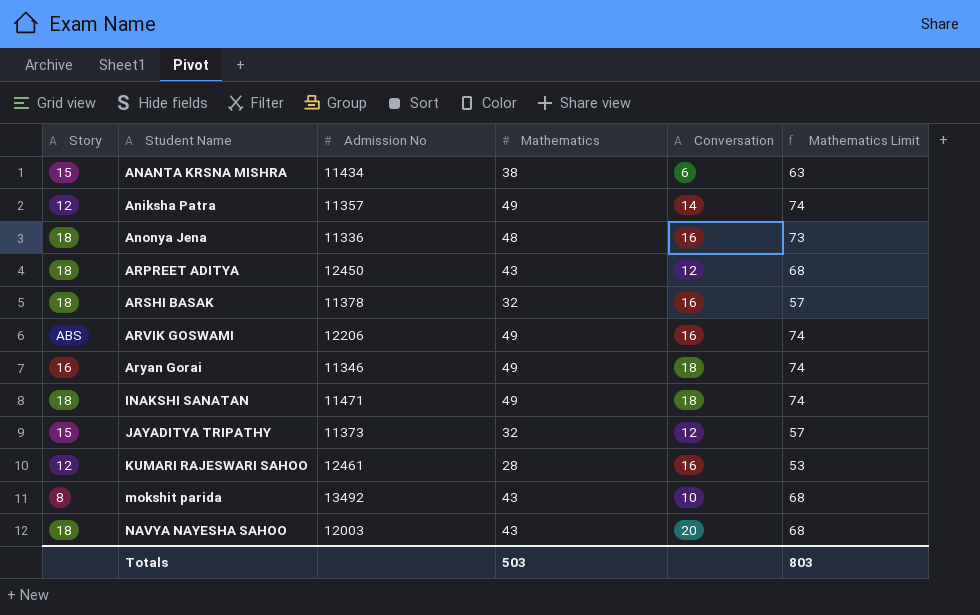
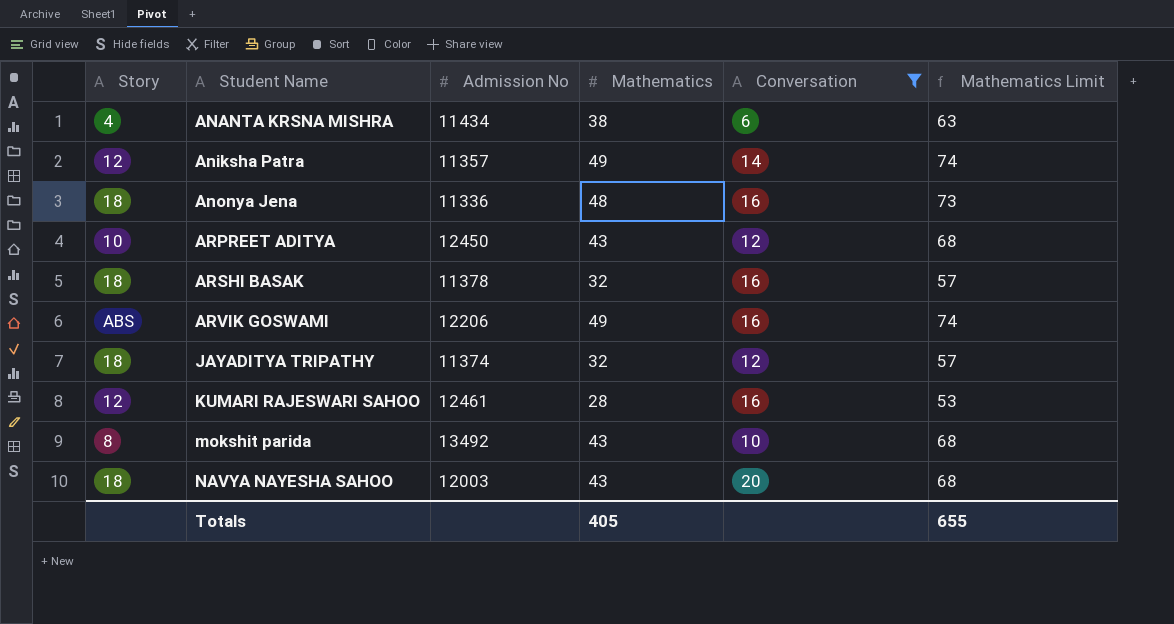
filter: none -> Conversation != 18
ANANTA KRSNA MISHRA | Story: 15 -> 4
ARPREET ADITYA | Story: 18 -> 10
JAYADITYA TRIPATHY | Story: 15 -> 18
JAYADITYA TRIPATHY | Admission No: 11373 -> 11374
Totals | Mathematics: 503 -> 405
Totals | Mathematics Limit: 803 -> 655

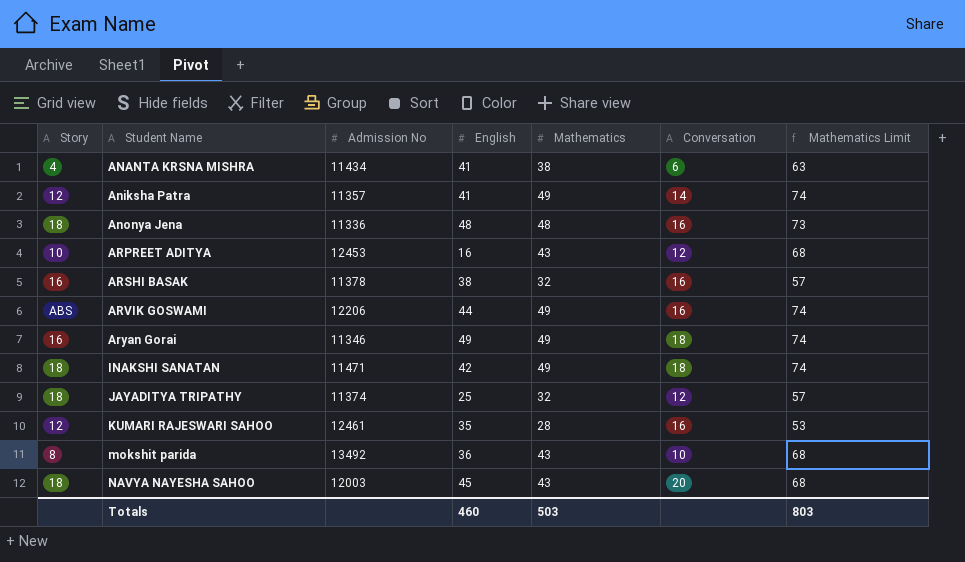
filter: Conversation != 18 -> none
column English | position: none -> 4
ARPREET ADITYA | Admission No: 12450 -> 12453
ARSHI BASAK | Story: 18 -> 16
Totals | Mathematics: 405 -> 503
Totals | Mathematics Limit: 655 -> 803

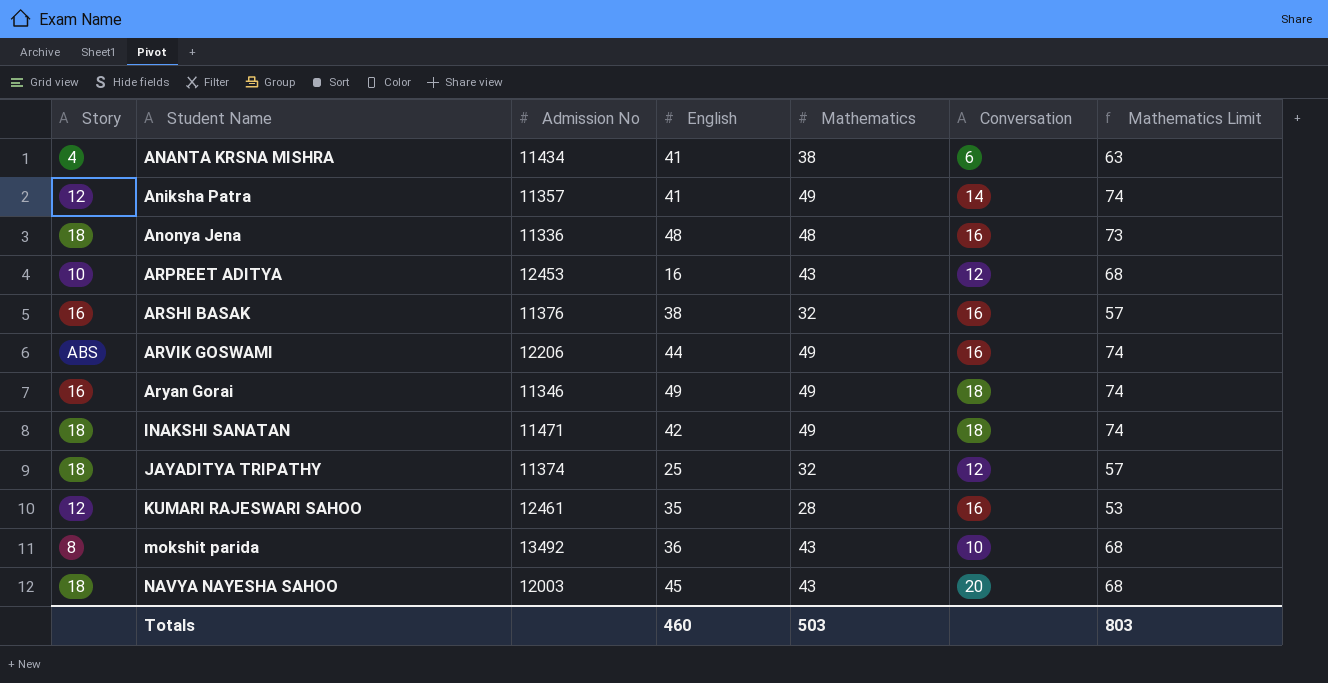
ARSHI BASAK | Admission No: 11378 -> 11376

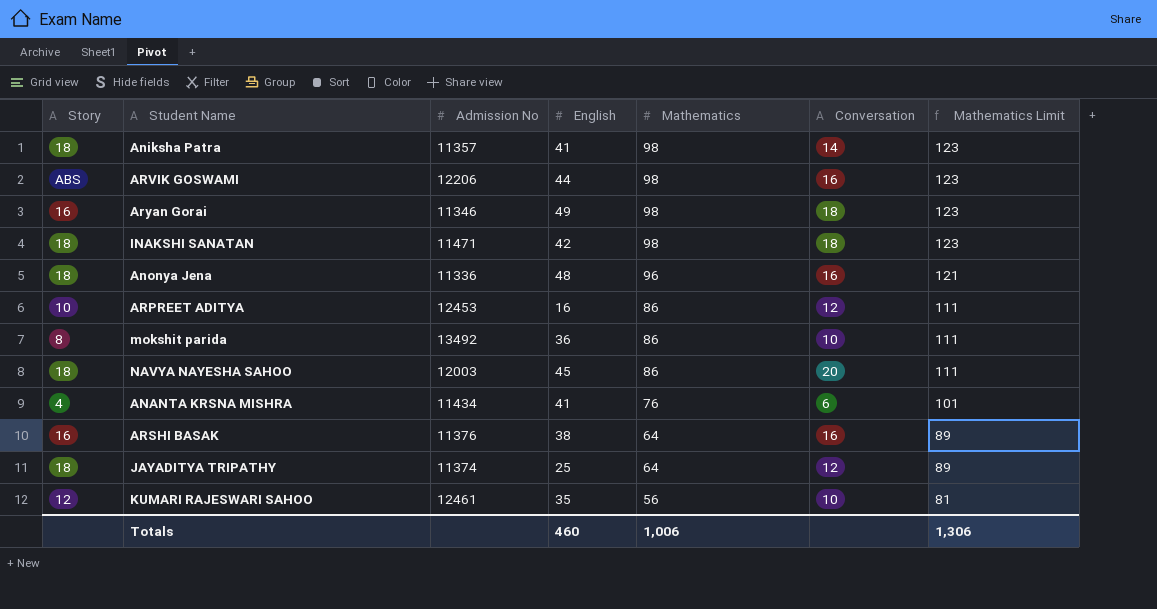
row order: Student Name ascending -> Mathematics descending
Aniksha Patra | Story: 12 -> 18
Aniksha Patra | Mathematics: 49 -> 98
Aniksha Patra | Mathematics Limit: 74 -> 123
ARVIK GOSWAMI | Mathematics: 49 -> 98
ARVIK GOSWAMI | Mathematics Limit: 74 -> 123
Aryan Gorai | Mathematics: 49 -> 98
Aryan Gorai | Mathematics Limit: 74 -> 123
INAKSHI SANATAN | Mathematics: 49 -> 98
INAKSHI SANATAN | Mathematics Limit: 74 -> 123
Anonya Jena | Mathematics: 48 -> 96
Anonya Jena | Mathematics Limit: 73 -> 121
ARPREET ADITYA | Mathematics: 43 -> 86
ARPREET ADITYA | Mathematics Limit: 68 -> 111
mokshit parida | Mathematics: 43 -> 86
mokshit parida | Mathematics Limit: 68 -> 111
NAVYA NAYESHA SAHOO | Mathematics: 43 -> 86
NAVYA NAYESHA SAHOO | Mathematics Limit: 68 -> 111
ANANTA KRSNA MISHRA | Mathematics: 38 -> 76
ANANTA KRSNA MISHRA | Mathematics Limit: 63 -> 101
ARSHI BASAK | Mathematics: 32 -> 64
ARSHI BASAK | Mathematics Limit: 57 -> 89
JAYADITYA TRIPATHY | Mathematics: 32 -> 64
JAYADITYA TRIPATHY | Mathematics Limit: 57 -> 89
KUMARI RAJESWARI SAHOO | Mathematics: 28 -> 56
KUMARI RAJESWARI SAHOO | Conversation: 16 -> 10
KUMARI RAJESWARI SAHOO | Mathematics Limit: 53 -> 81
Totals | Mathematics: 503 -> 1,006
Totals | Mathematics Limit: 803 -> 1,306

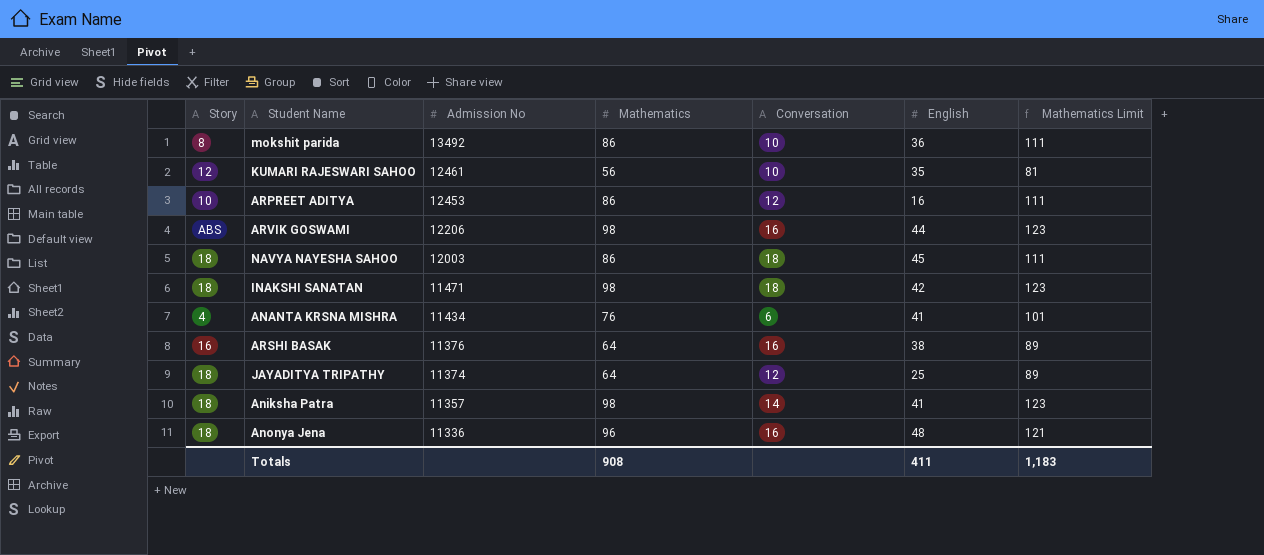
row order: Mathematics descending -> Admission No descending
column English | position: 4 -> 6
row Aryan Gorai: 16 | 11346 | 49 | 98 | 18 | 123 -> none
NAVYA NAYESHA SAHOO | Conversation: 20 -> 18
Totals | Mathematics: 1,006 -> 908
Totals | English: 460 -> 411
Totals | Mathematics Limit: 1,306 -> 1,183

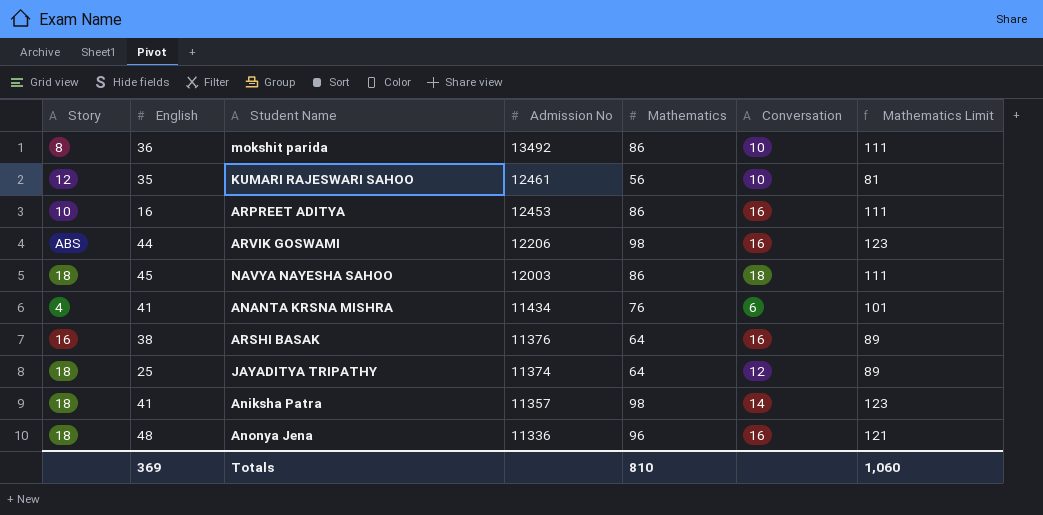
column English | position: 6 -> 2
row INAKSHI SANATAN: 18 | 11471 | 98 | 18 | 42 | 123 -> none
ARPREET ADITYA | Conversation: 12 -> 16
Totals | English: 411 -> 369
Totals | Mathematics: 908 -> 810
Totals | Mathematics Limit: 1,183 -> 1,060

